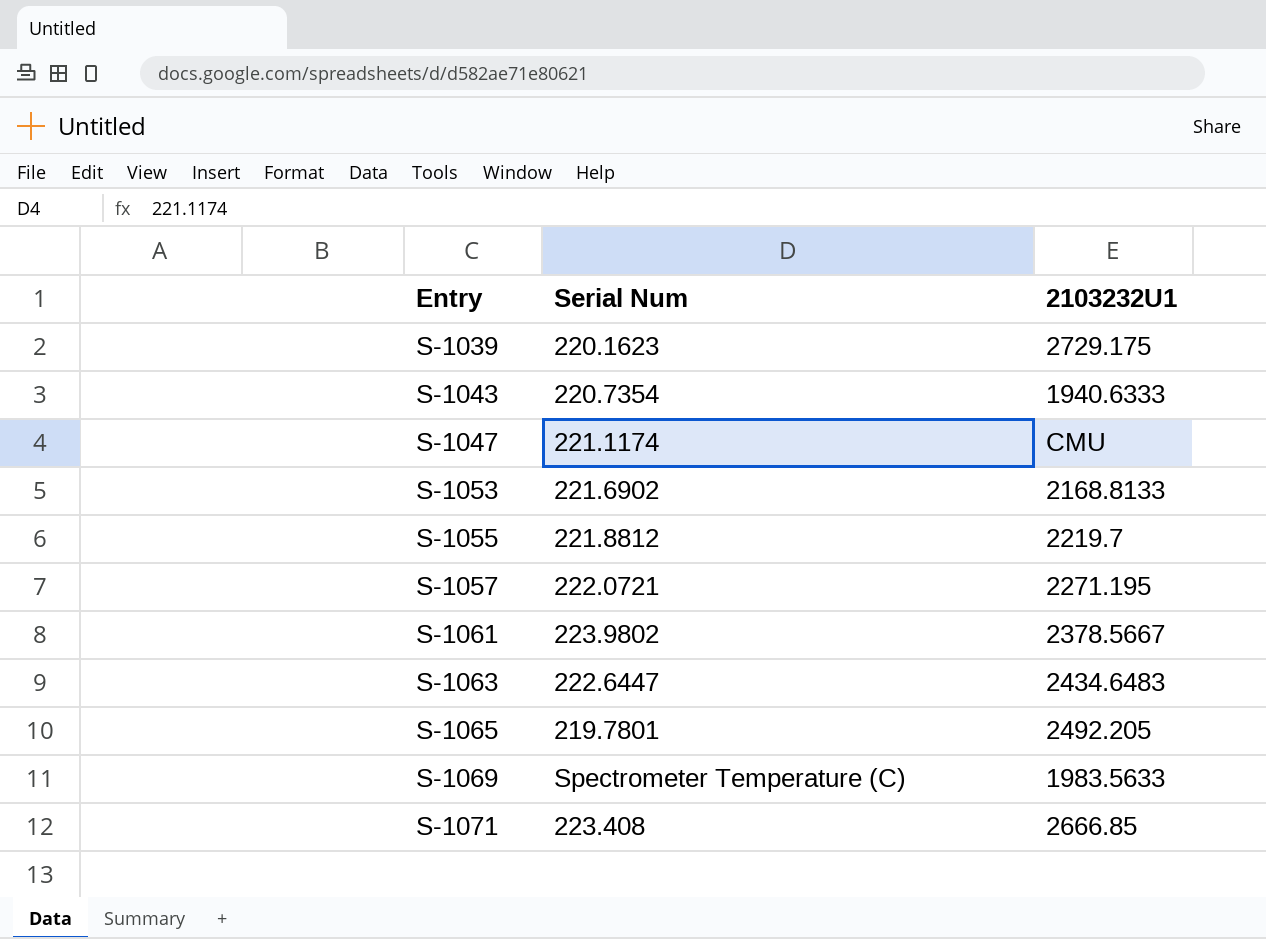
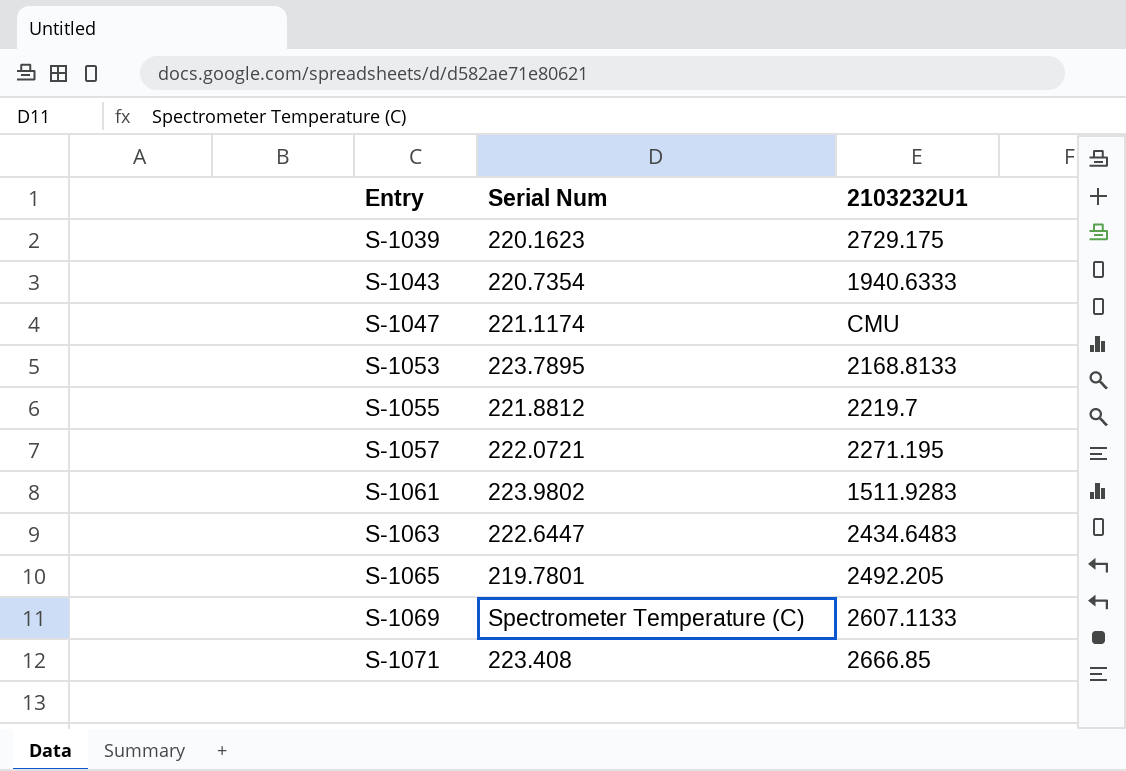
S-1053 | Serial Num: 221.6902 -> 223.7895
S-1061 | 2103232U1: 2378.5667 -> 1511.9283
S-1069 | 2103232U1: 1983.5633 -> 2607.1133

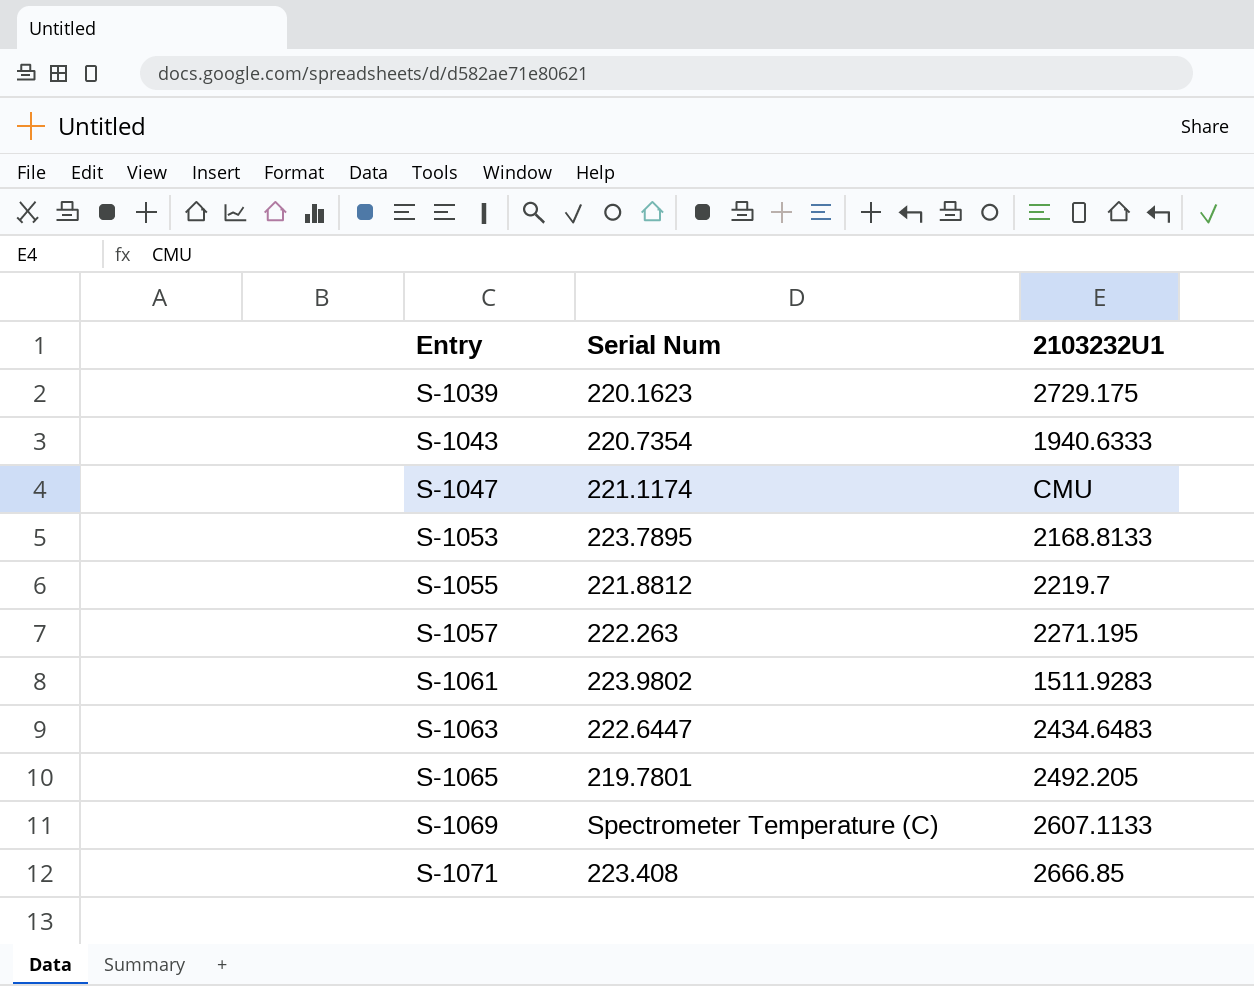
S-1057 | Serial Num: 222.0721 -> 222.263

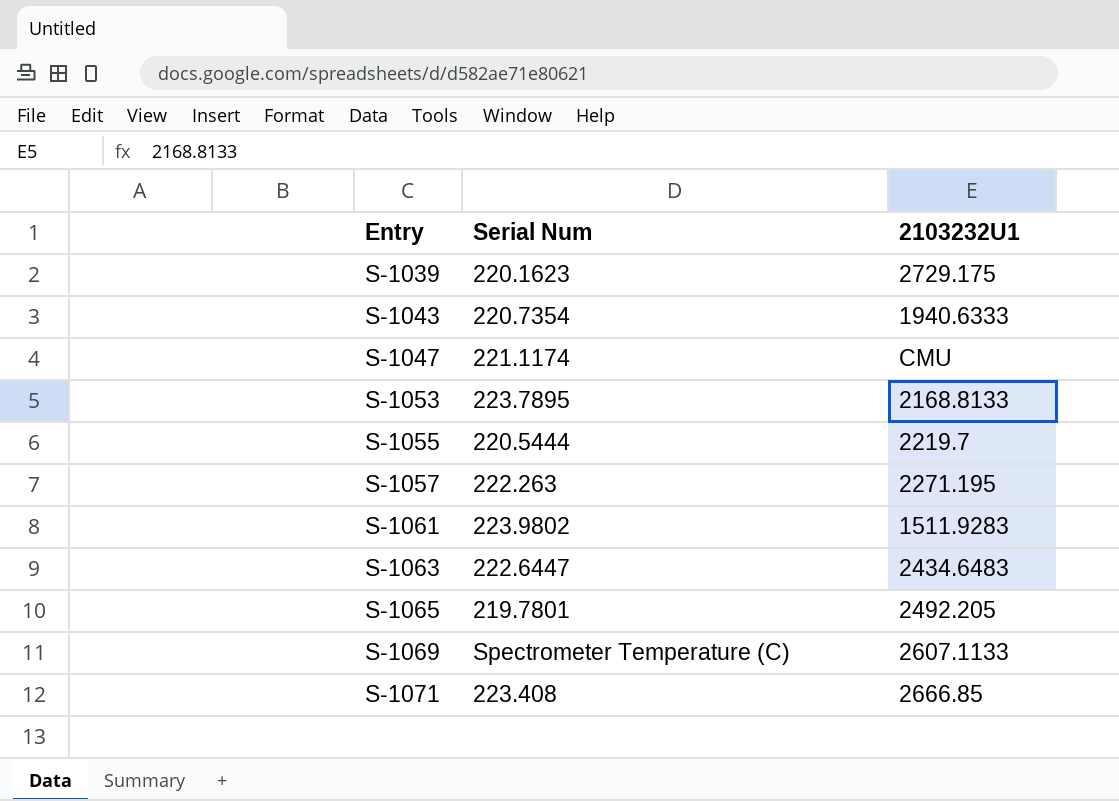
S-1055 | Serial Num: 221.8812 -> 220.5444

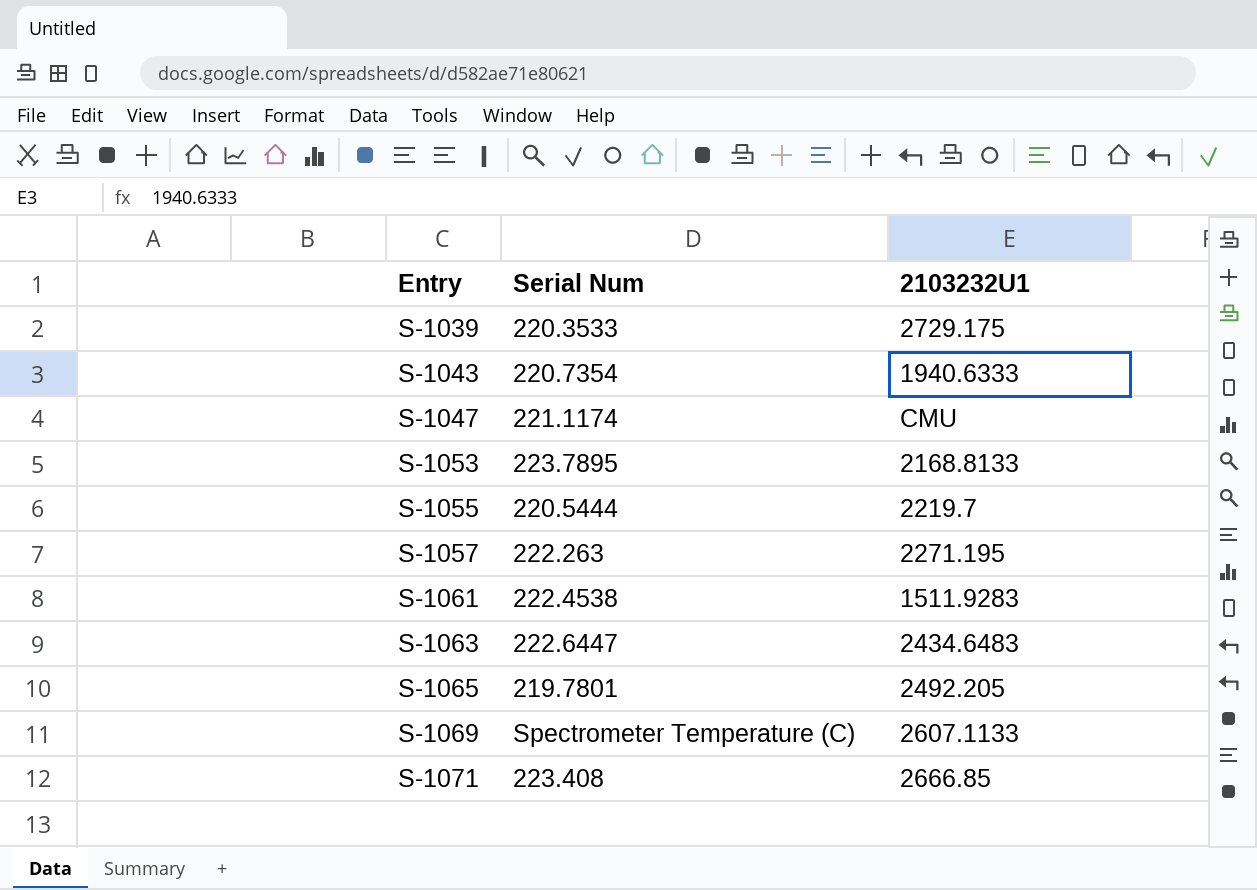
S-1039 | Serial Num: 220.1623 -> 220.3533
S-1061 | Serial Num: 223.9802 -> 222.4538

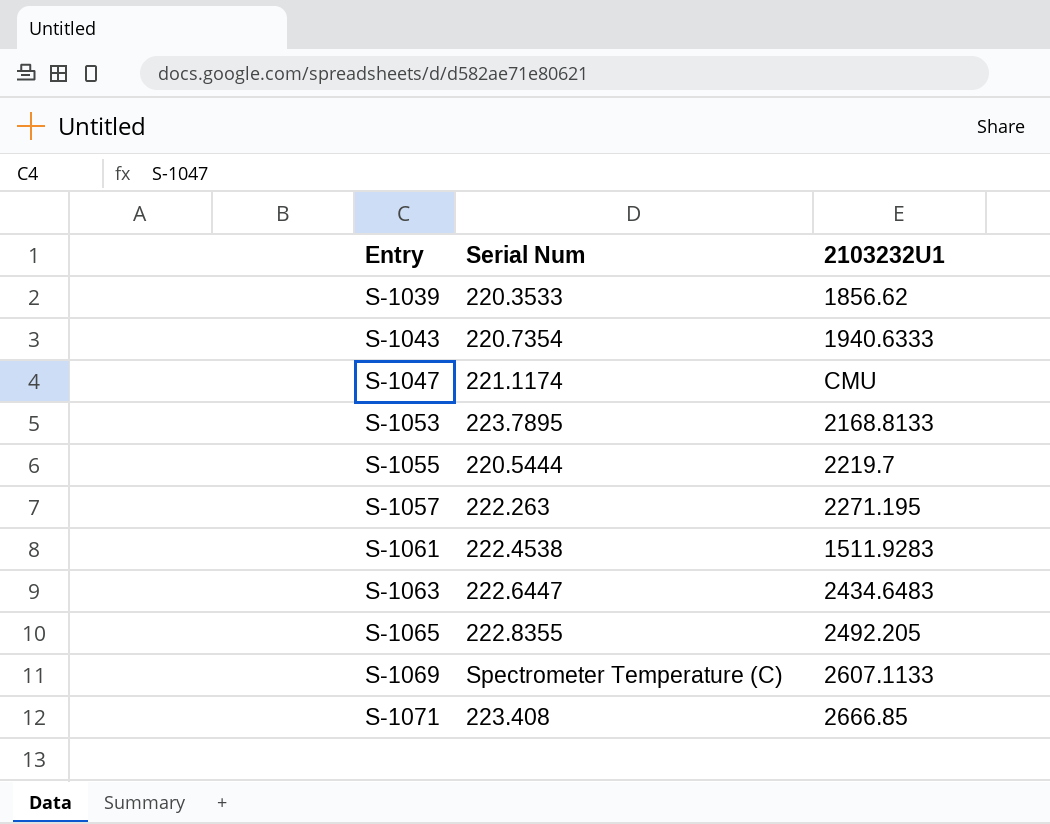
S-1039 | 2103232U1: 2729.175 -> 1856.62
S-1065 | Serial Num: 219.7801 -> 222.8355

